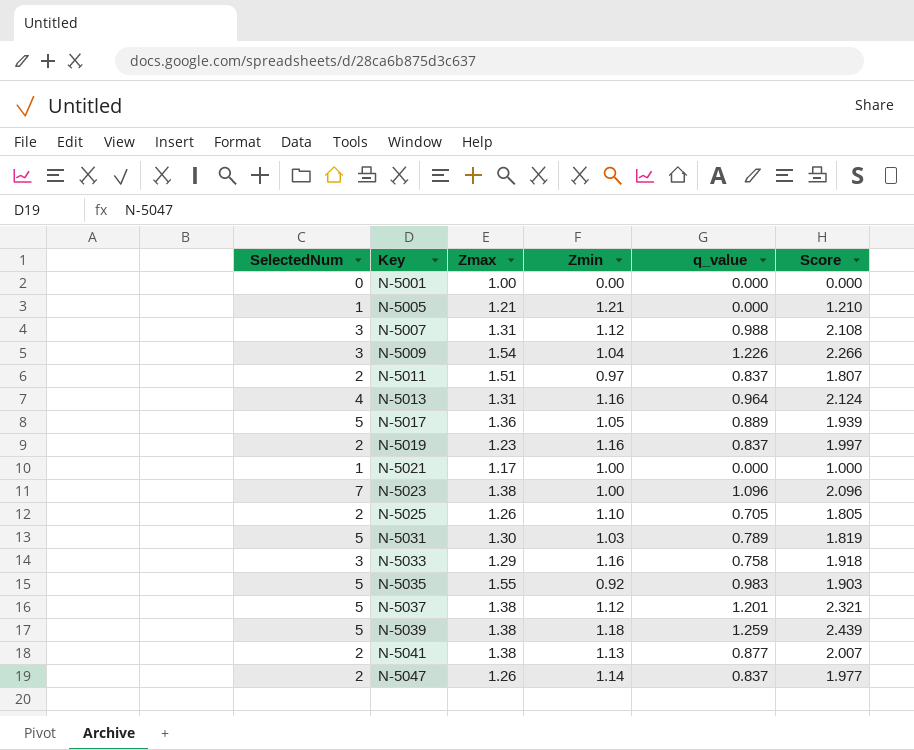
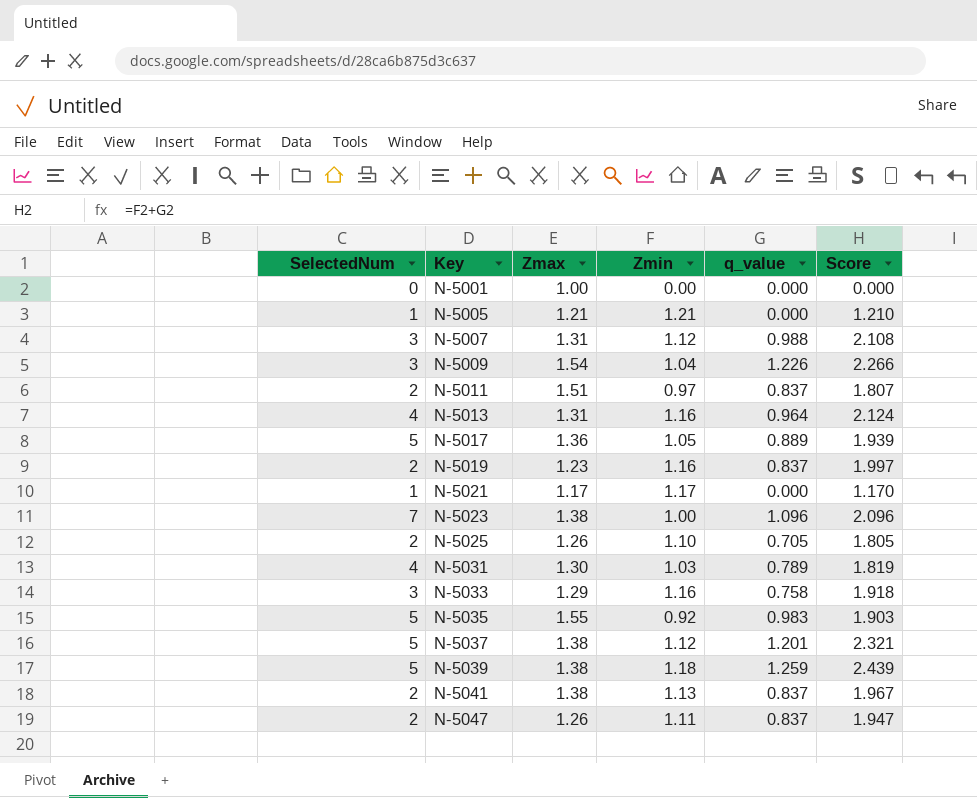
N-5021 | Zmin: 1.00 -> 1.17
N-5021 | Score: 1.000 -> 1.170
N-5031 | SelectedNum: 5 -> 4
N-5041 | q_value: 0.877 -> 0.837
N-5041 | Score: 2.007 -> 1.967
N-5047 | Zmin: 1.14 -> 1.11
N-5047 | Score: 1.977 -> 1.947

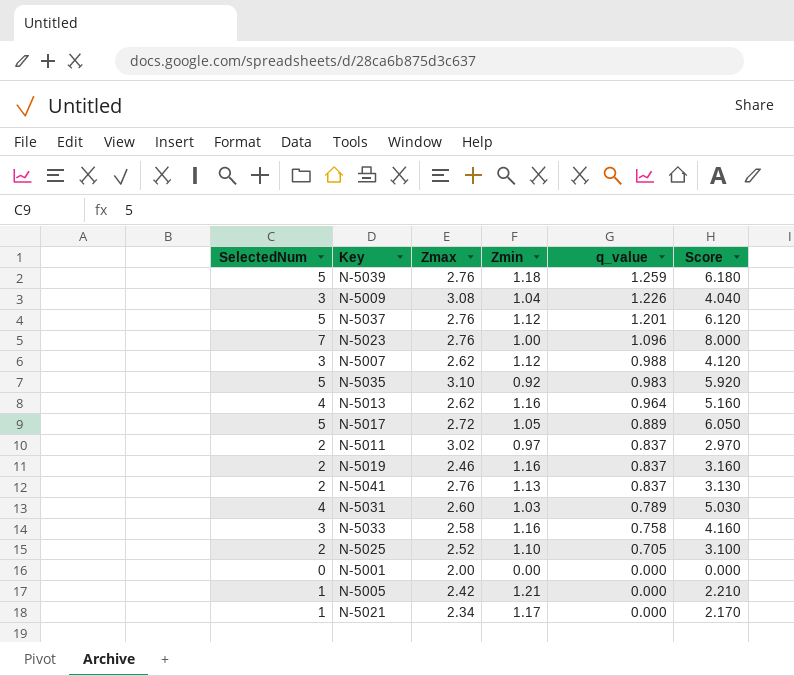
row order: Key ascending -> q_value descending
column Score | formula: [Zmin] + [q_value] -> [SelectedNum] + [Zmin]
row N-5047: 2 | 1.26 | 1.11 | 0.837 | 1.947 -> none
N-5039 | Zmax: 1.38 -> 2.76
N-5009 | Zmax: 1.54 -> 3.08
N-5037 | Zmax: 1.38 -> 2.76
N-5023 | Zmax: 1.38 -> 2.76
N-5007 | Zmax: 1.31 -> 2.62
N-5035 | Zmax: 1.55 -> 3.10
N-5013 | Zmax: 1.31 -> 2.62
N-5017 | Zmax: 1.36 -> 2.72
N-5011 | Zmax: 1.51 -> 3.02
N-5019 | Zmax: 1.23 -> 2.46
N-5041 | Zmax: 1.38 -> 2.76
N-5031 | Zmax: 1.30 -> 2.60
N-5033 | Zmax: 1.29 -> 2.58
N-5025 | Zmax: 1.26 -> 2.52
N-5001 | Zmax: 1.00 -> 2.00
N-5005 | Zmax: 1.21 -> 2.42
N-5021 | Zmax: 1.17 -> 2.34

